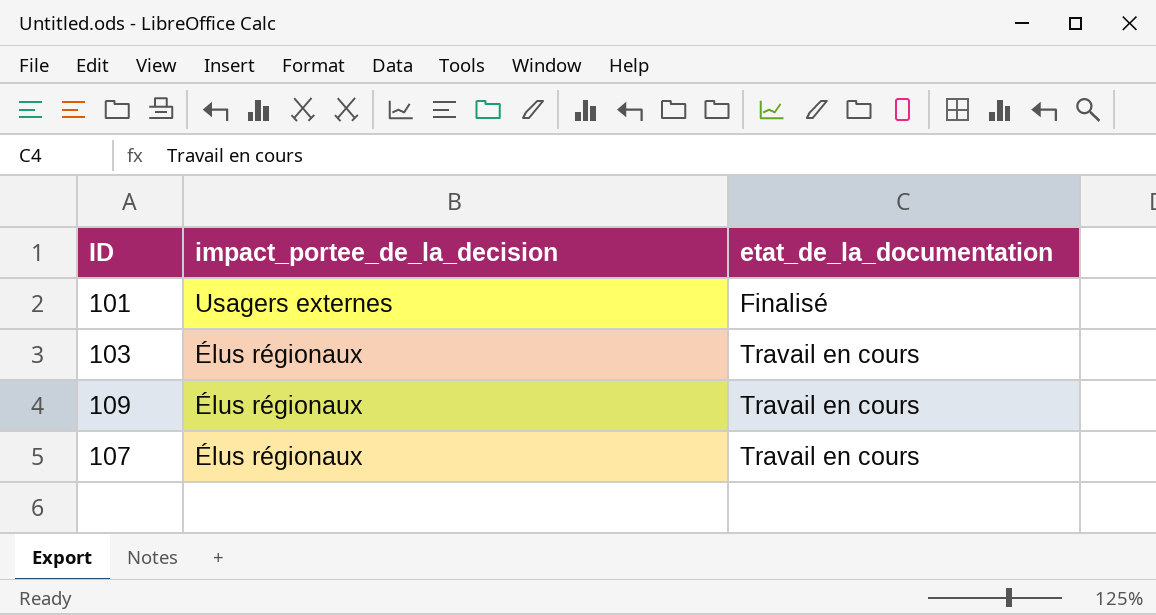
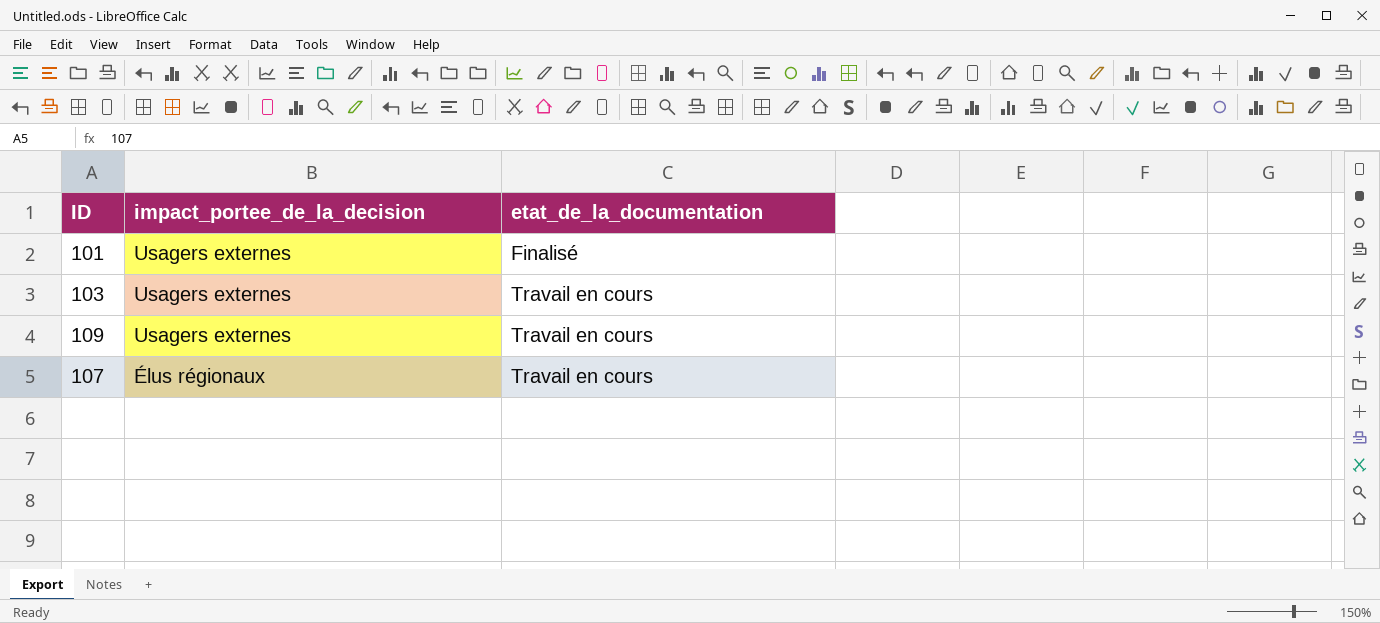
103 | impact_portee_de_la_decision: Élus régionaux -> Usagers externes
109 | impact_portee_de_la_decision: Élus régionaux -> Usagers externes

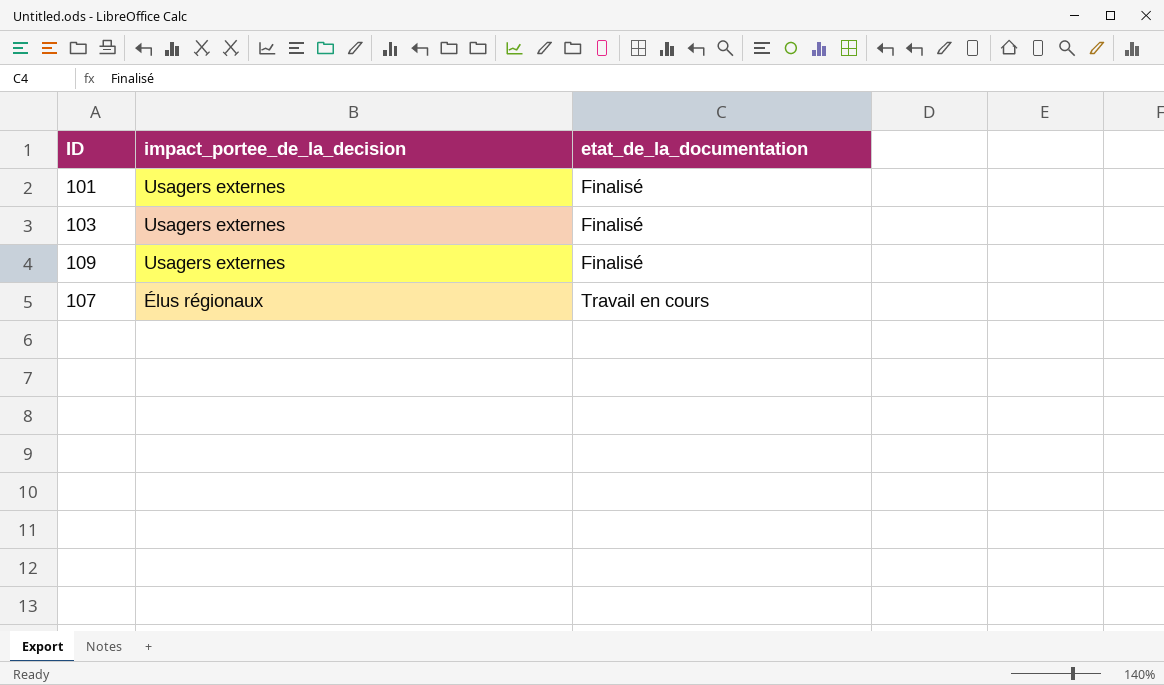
103 | etat_de_la_documentation: Travail en cours -> Finalisé
109 | etat_de_la_documentation: Travail en cours -> Finalisé

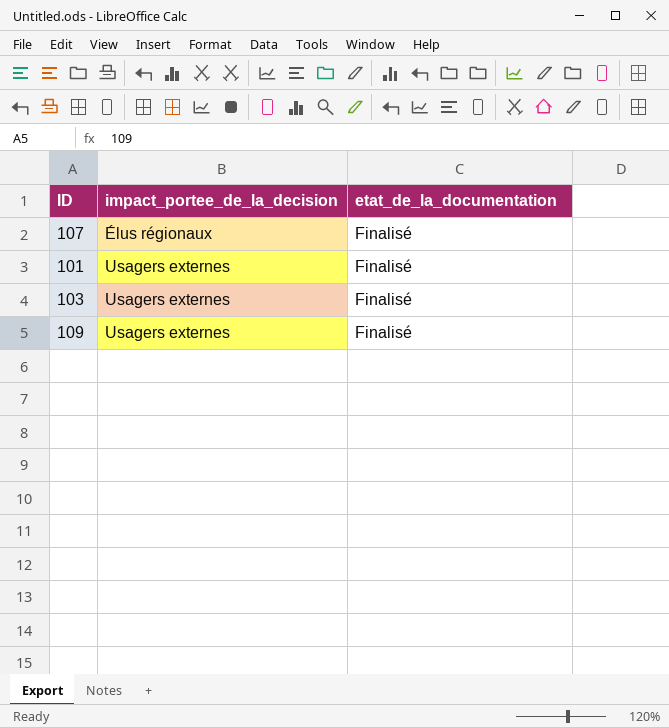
row order: impact_portee_de_la_decision descending -> impact_portee_de_la_decision ascending
107 | etat_de_la_documentation: Travail en cours -> Finalisé

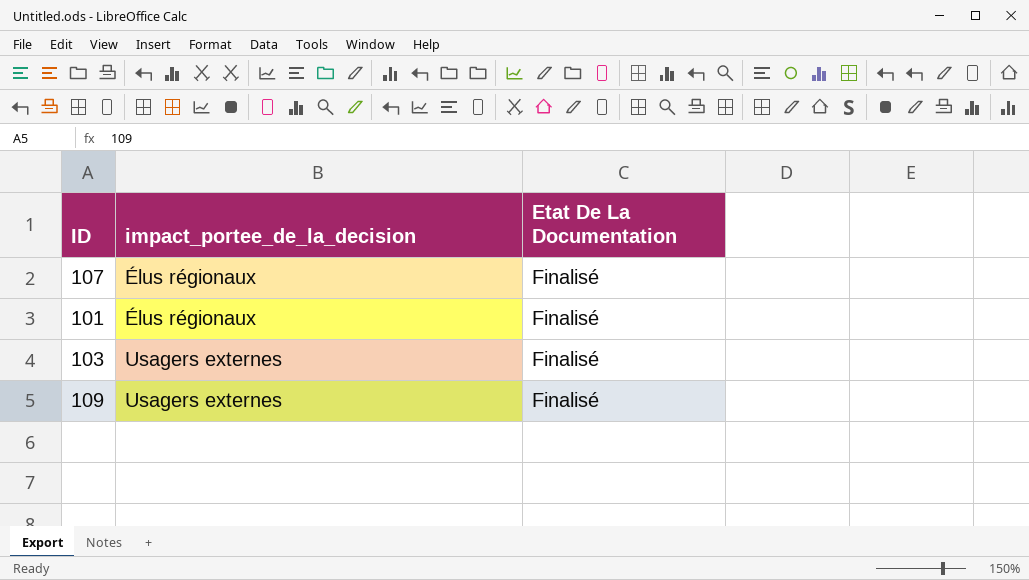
column name: etat_de_la_documentation -> Etat De La Documentation
101 | impact_portee_de_la_decision: Usagers externes -> Élus régionaux

